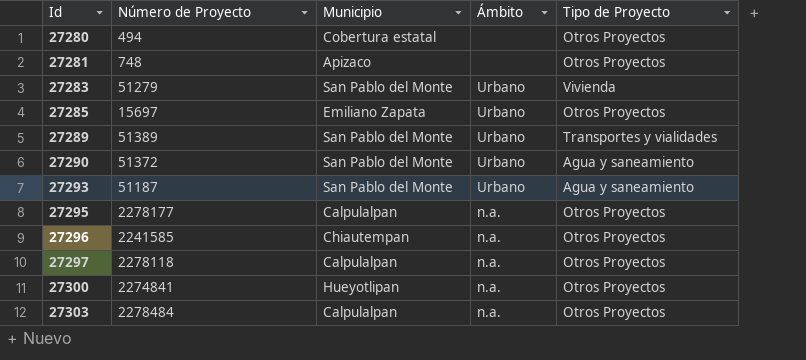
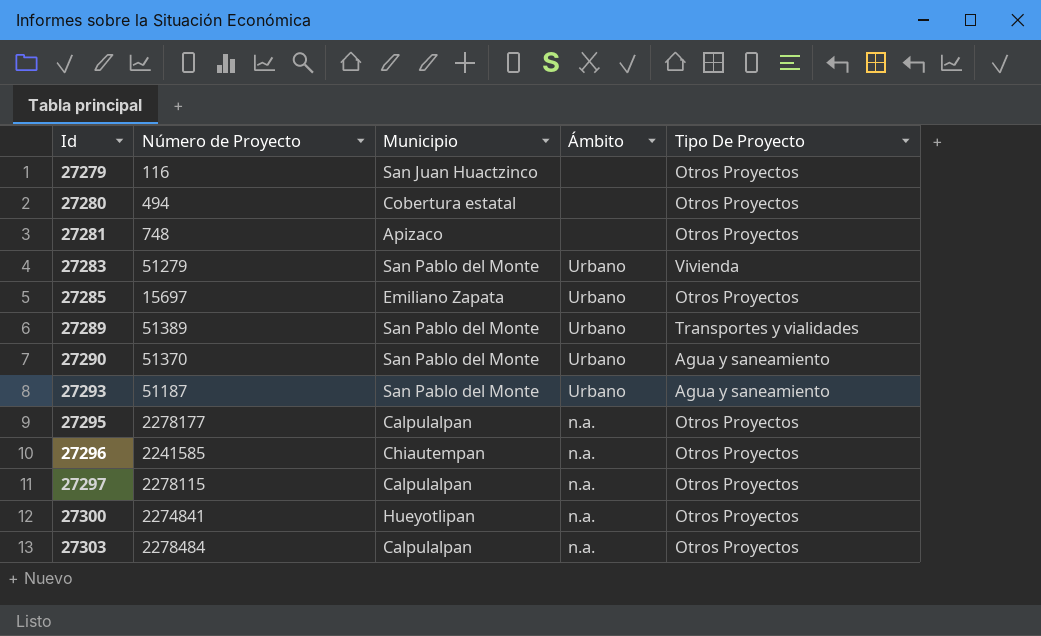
column name: Tipo de Proyecto -> Tipo De Proyecto
row 27279: none -> 116 | San Juan Huactzinco | none | Otros Proyectos
27290 | Número de Proyecto: 51372 -> 51370
27297 | Número de Proyecto: 2278118 -> 2278115

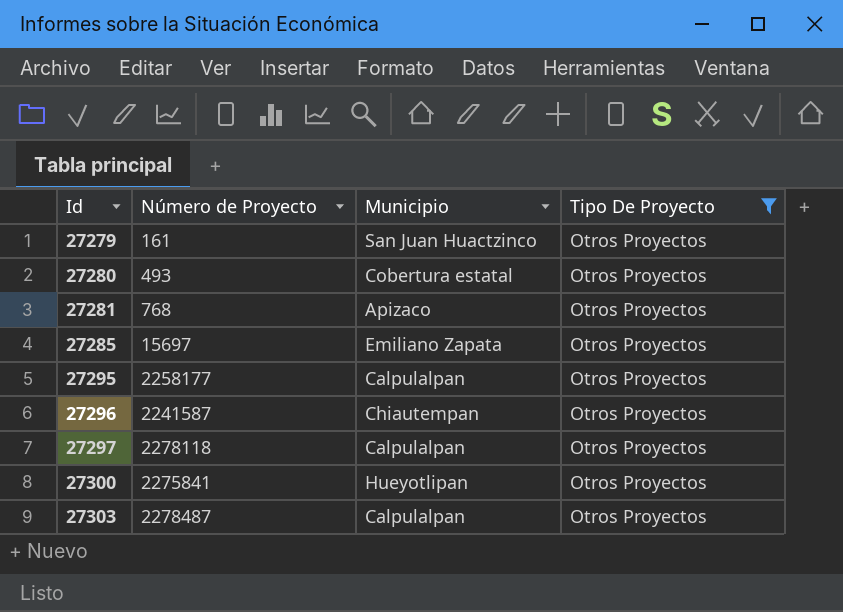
filter: none -> Tipo De Proyecto = Otros Proyectos
column Ámbito | position: 4 -> none
27279 | Número de Proyecto: 116 -> 161
27280 | Número de Proyecto: 494 -> 493
27281 | Número de Proyecto: 748 -> 768
27295 | Número de Proyecto: 2278177 -> 2258177
27296 | Número de Proyecto: 2241585 -> 2241587
27297 | Número de Proyecto: 2278115 -> 2278118
27300 | Número de Proyecto: 2274841 -> 2275841
27303 | Número de Proyecto: 2278484 -> 2278487

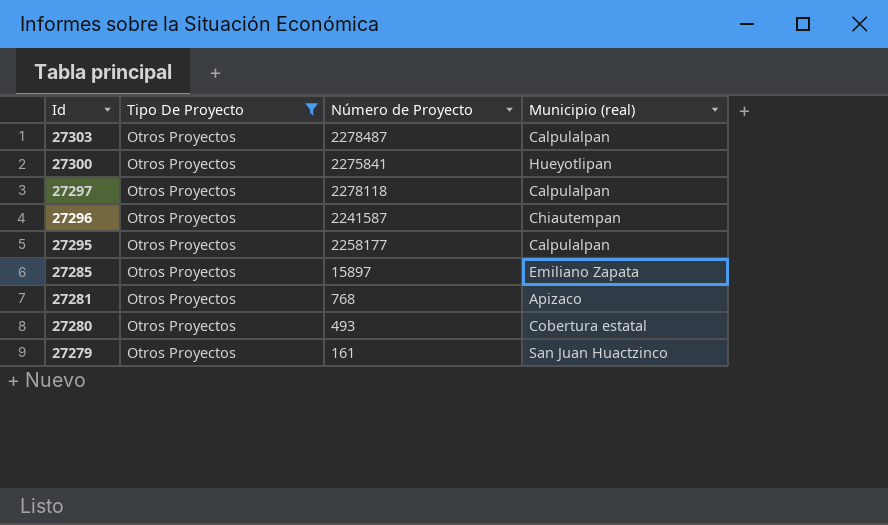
row order: Id ascending -> Id descending
column Tipo De Proyecto | position: 4 -> 2
column name: Municipio -> Municipio (real)
27285 | Número de Proyecto: 15697 -> 15897

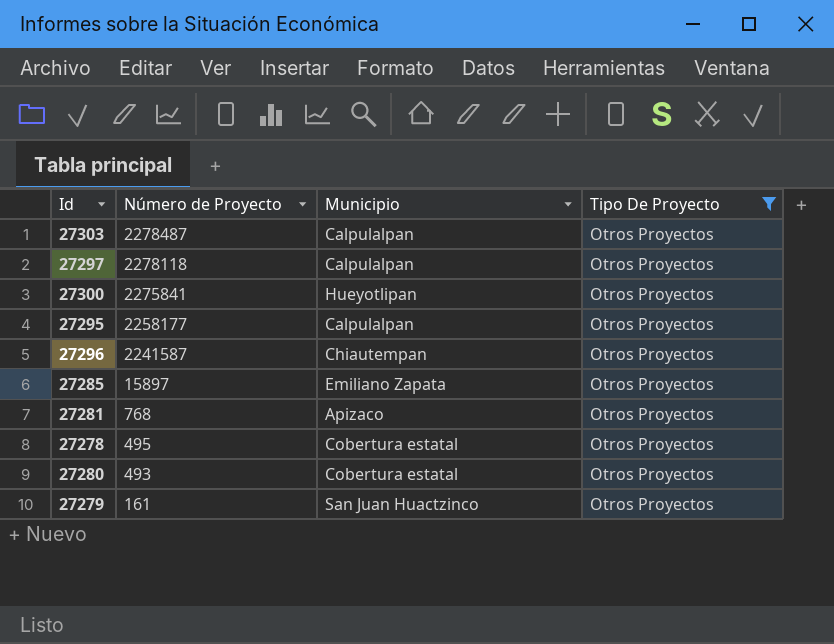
row order: Id descending -> Número de Proyecto descending
column name: Municipio (real) -> Municipio
column Tipo De Proyecto | position: 2 -> 4
row 27278: none -> 495 | Cobertura estatal | Otros Proyectos

